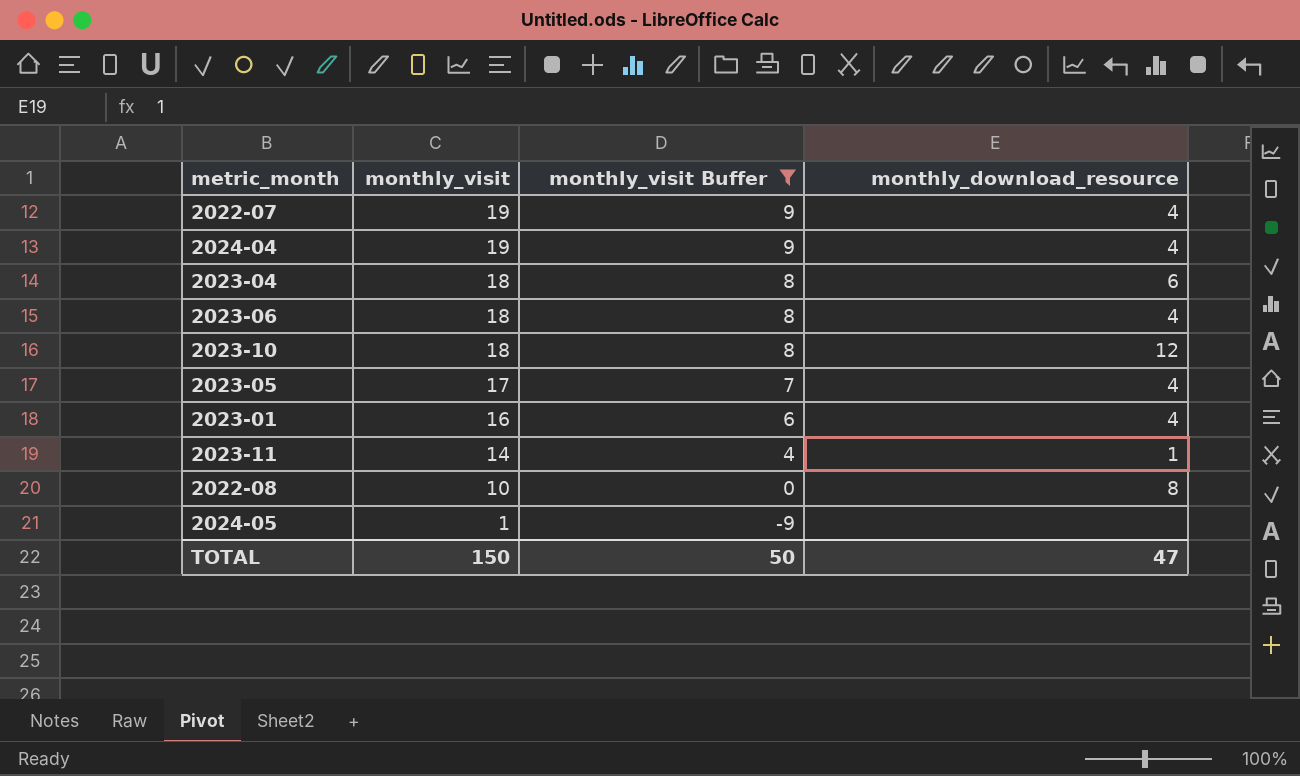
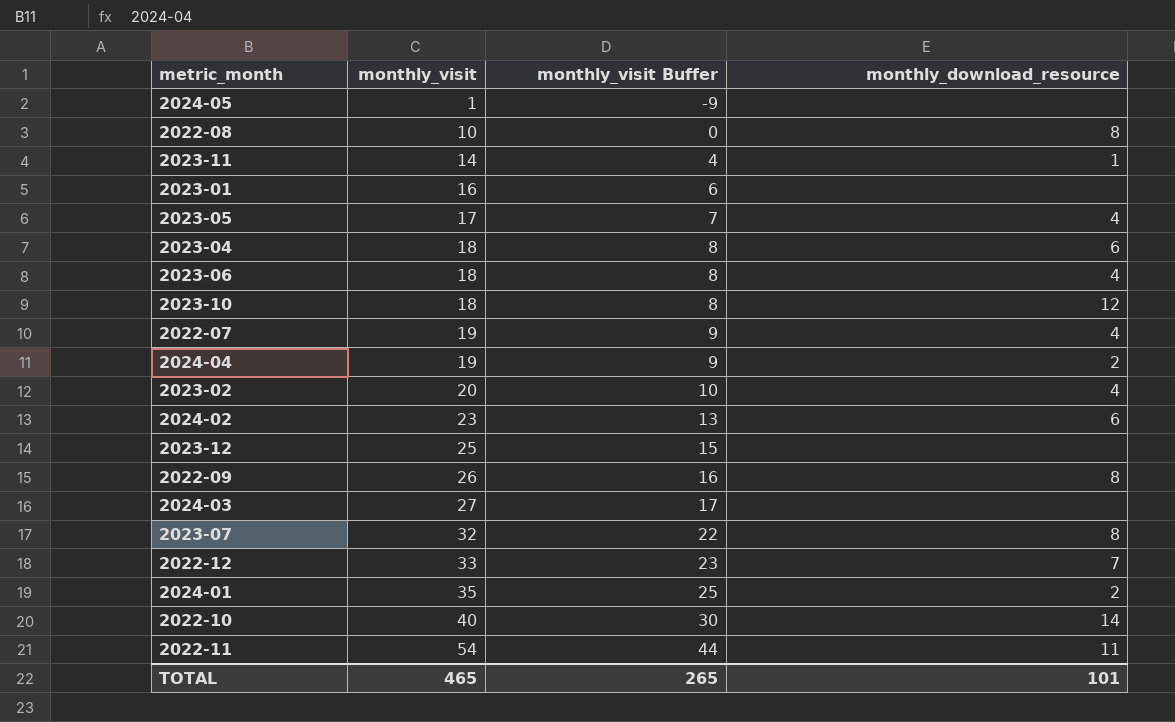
filter: monthly_visit Buffer <= 9 -> none
row order: monthly_visit descending -> monthly_visit ascending
2023-01 | monthly_download_resource: 4 -> none
2024-04 | monthly_download_resource: 4 -> 2
TOTAL | monthly_visit: 150 -> 465
TOTAL | monthly_visit Buffer: 50 -> 265
TOTAL | monthly_download_resource: 47 -> 101

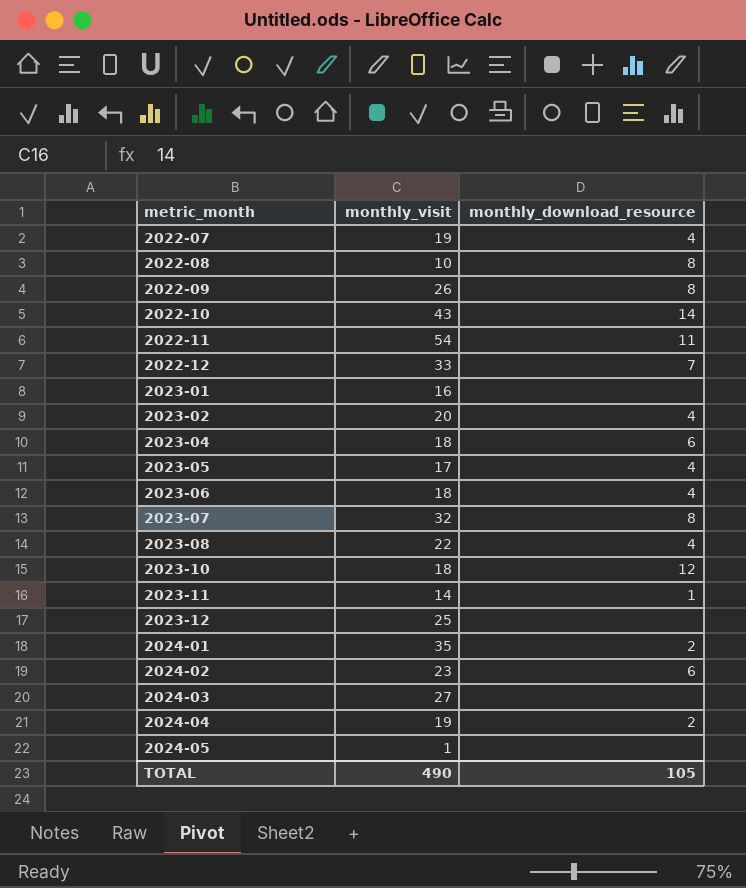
row order: monthly_visit ascending -> metric_month ascending
column monthly_visit Buffer | formula: [monthly_visit] - 10 -> none
2022-10 | monthly_visit: 40 -> 43
row 2023-08: none -> 22 | 4
TOTAL | monthly_visit: 465 -> 490
TOTAL | monthly_download_resource: 101 -> 105

